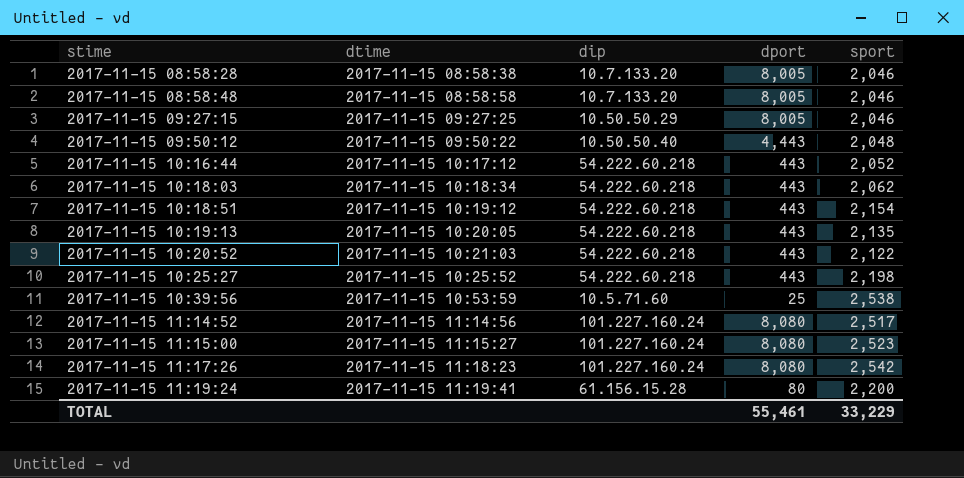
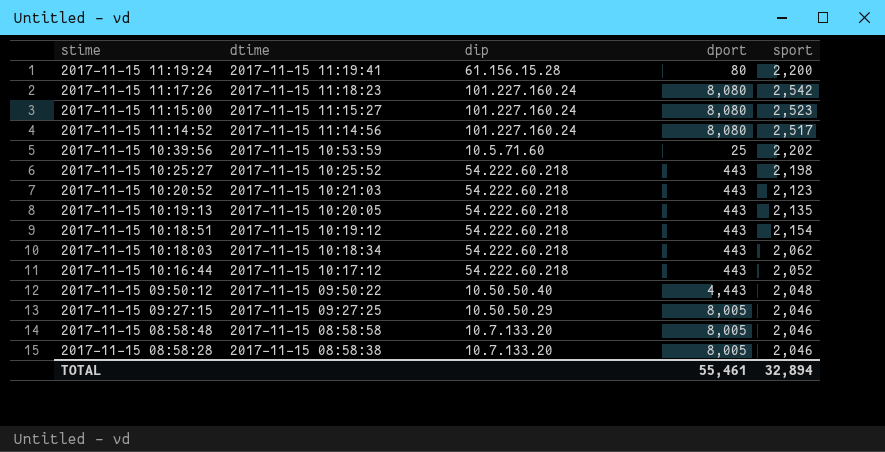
row order: stime ascending -> stime descending
2017-11-15 10:39:56 | sport: 2,538 -> 2,202
2017-11-15 10:20:52 | sport: 2,122 -> 2,123
TOTAL | sport: 33,229 -> 32,894

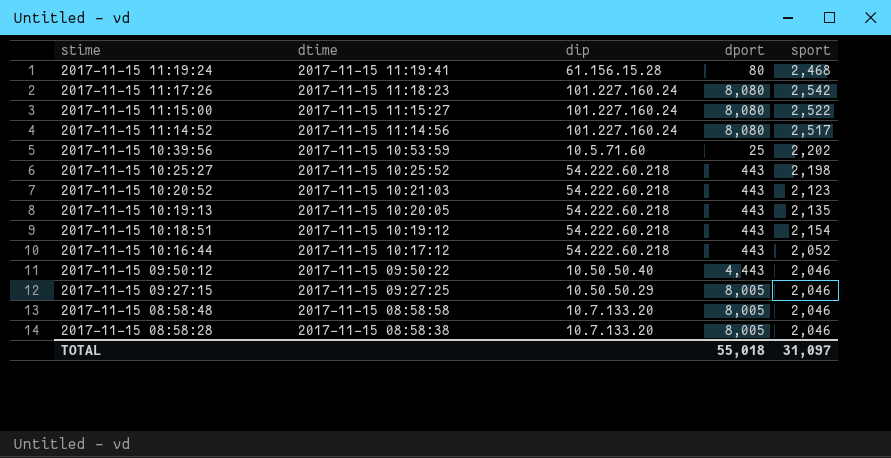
row 2017-11-15 10:18:03: 2017-11-15 10:18:34 | 54.222.60.218 | 443 | 2,062 -> none
2017-11-15 11:19:24 | sport: 2,200 -> 2,468
2017-11-15 11:15:00 | sport: 2,523 -> 2,522
2017-11-15 09:50:12 | sport: 2,048 -> 2,046
TOTAL | dport: 55,461 -> 55,018
TOTAL | sport: 32,894 -> 31,097

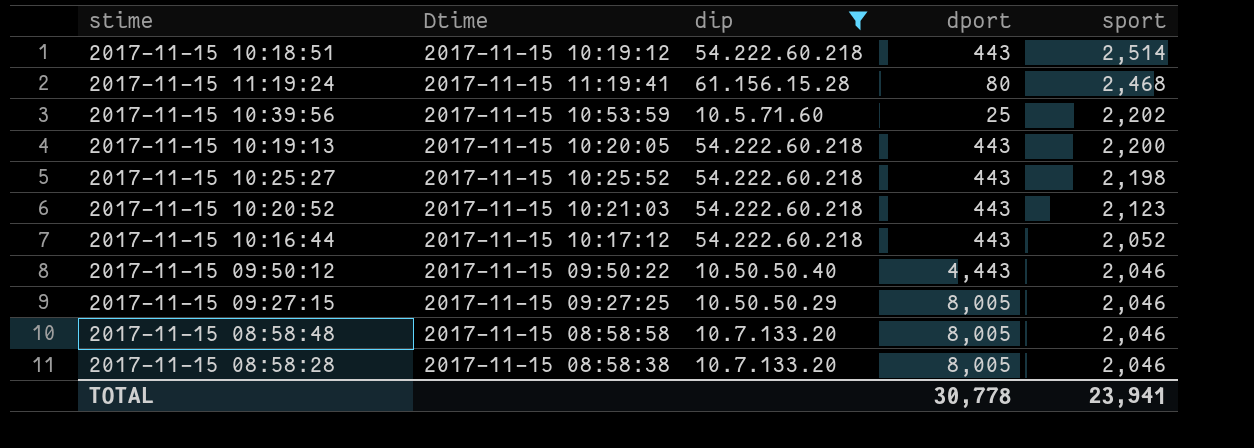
filter: none -> dip != 101.227.160.24
row order: stime descending -> sport descending
column name: dtime -> Dtime
2017-11-15 10:18:51 | sport: 2,154 -> 2,514
2017-11-15 10:19:13 | sport: 2,135 -> 2,200
TOTAL | dport: 55,018 -> 30,778
TOTAL | sport: 31,097 -> 23,941

